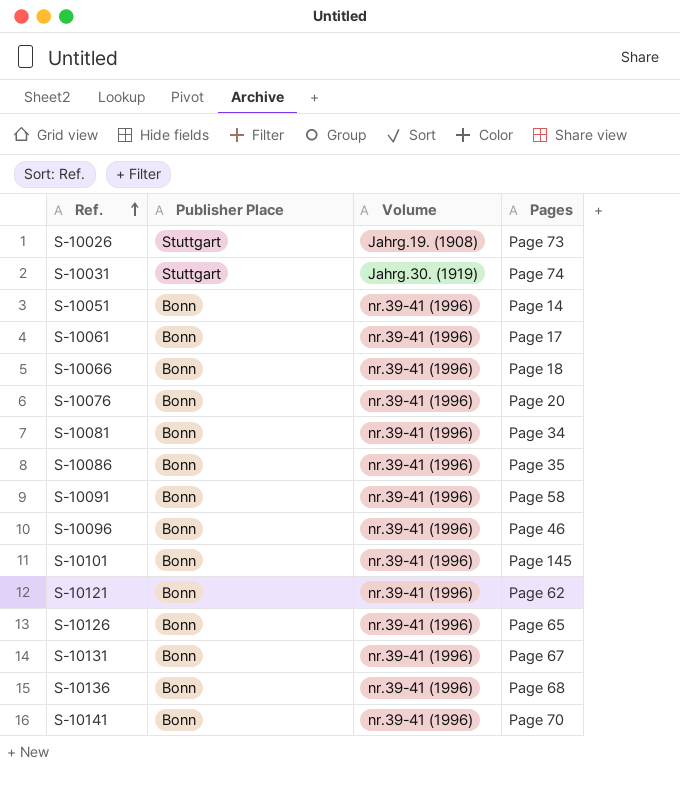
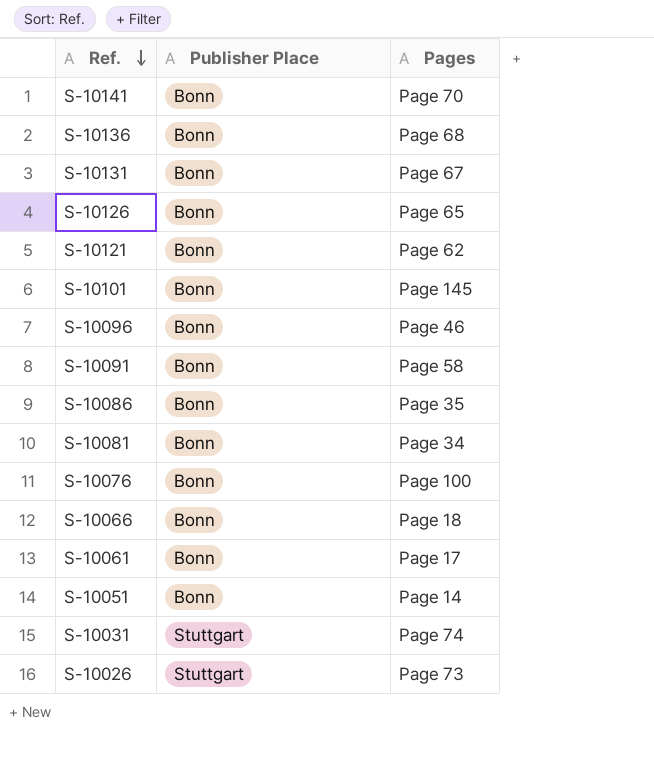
row order: Ref. ascending -> Ref. descending
column Volume | position: 3 -> none
S-10076 | Pages: Page 20 -> Page 100

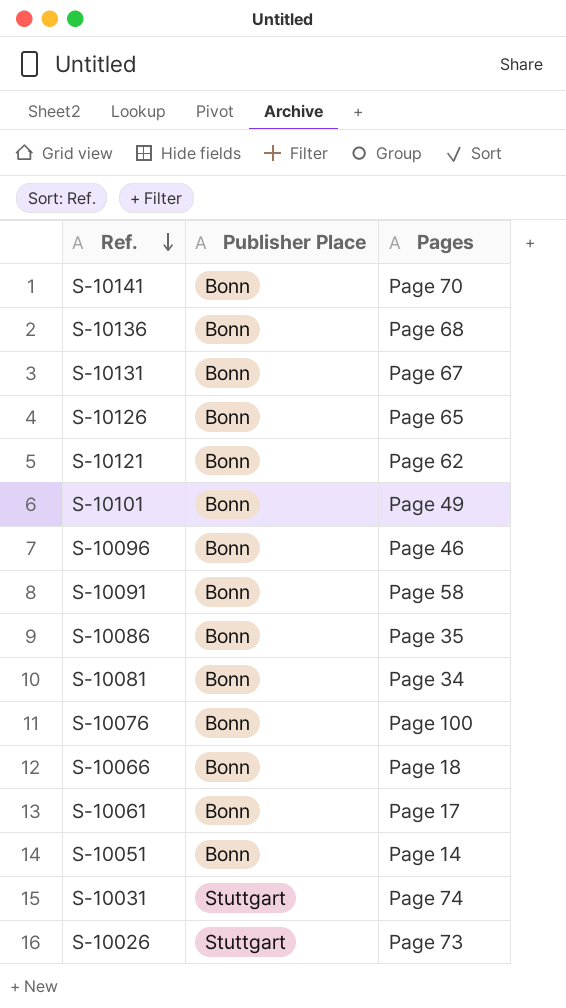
S-10101 | Pages: Page 145 -> Page 49

